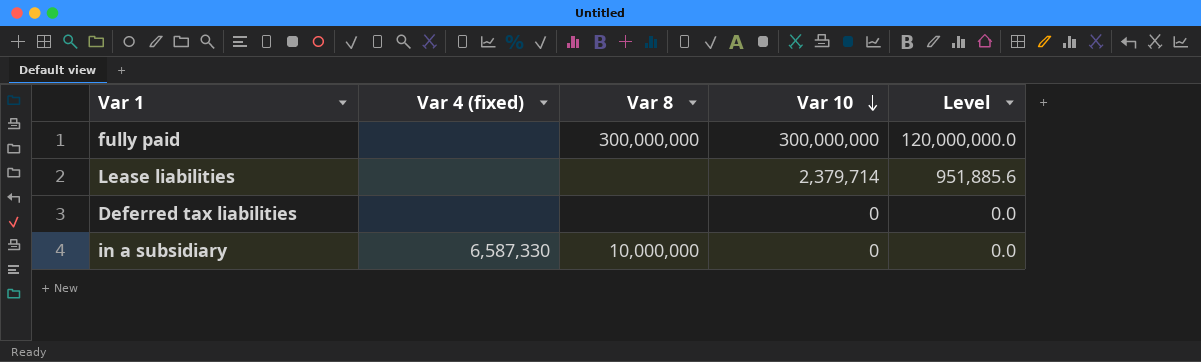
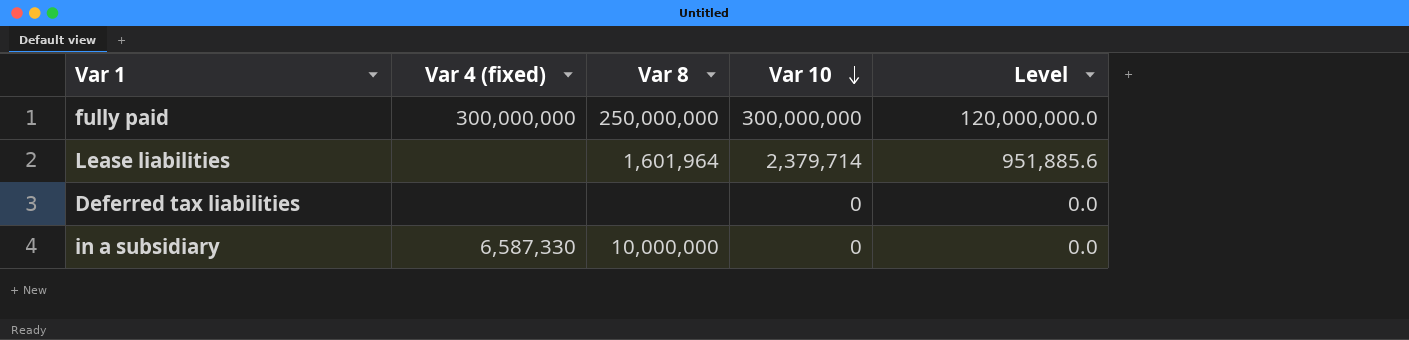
fully paid | Var 4 (fixed): none -> 300,000,000
fully paid | Var 8: 300,000,000 -> 250,000,000
Lease liabilities | Var 8: none -> 1,601,964

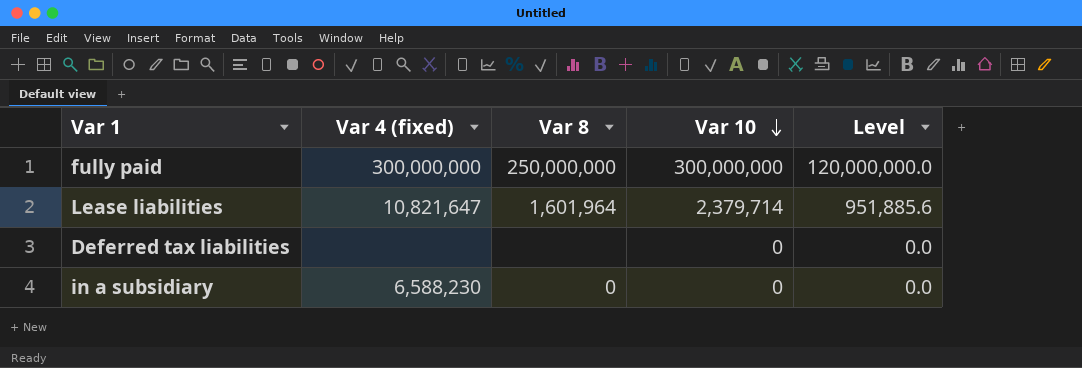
Lease liabilities | Var 4 (fixed): none -> 10,821,647
in a subsidiary | Var 4 (fixed): 6,587,330 -> 6,588,230
in a subsidiary | Var 8: 10,000,000 -> 0

